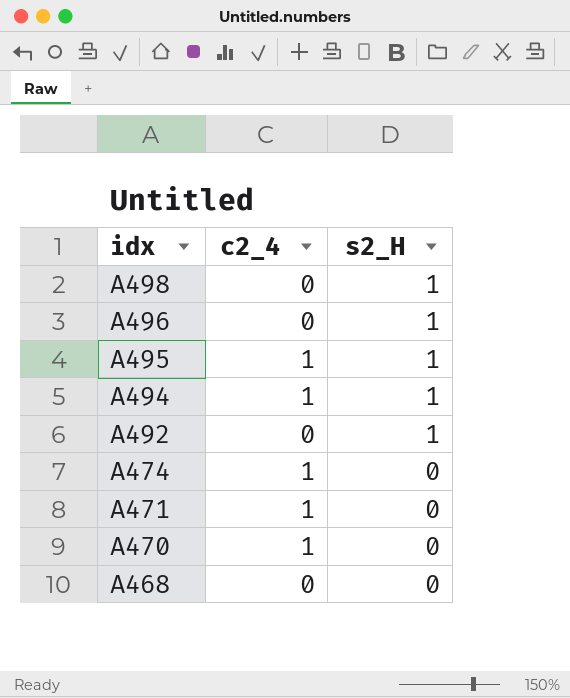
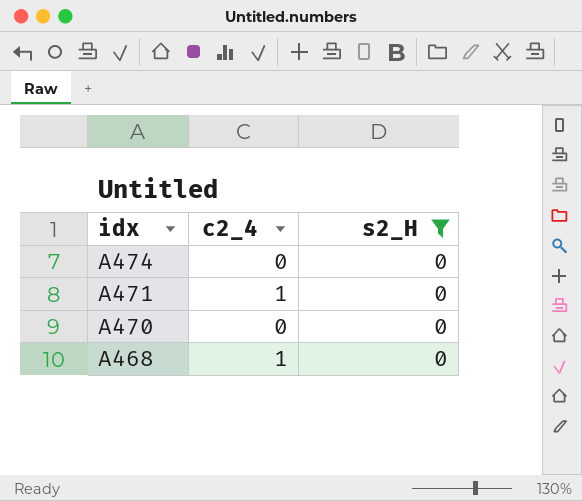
filter: none -> s2_H = 0
A474 | c2_4: 1 -> 0
A470 | c2_4: 1 -> 0
A468 | c2_4: 0 -> 1

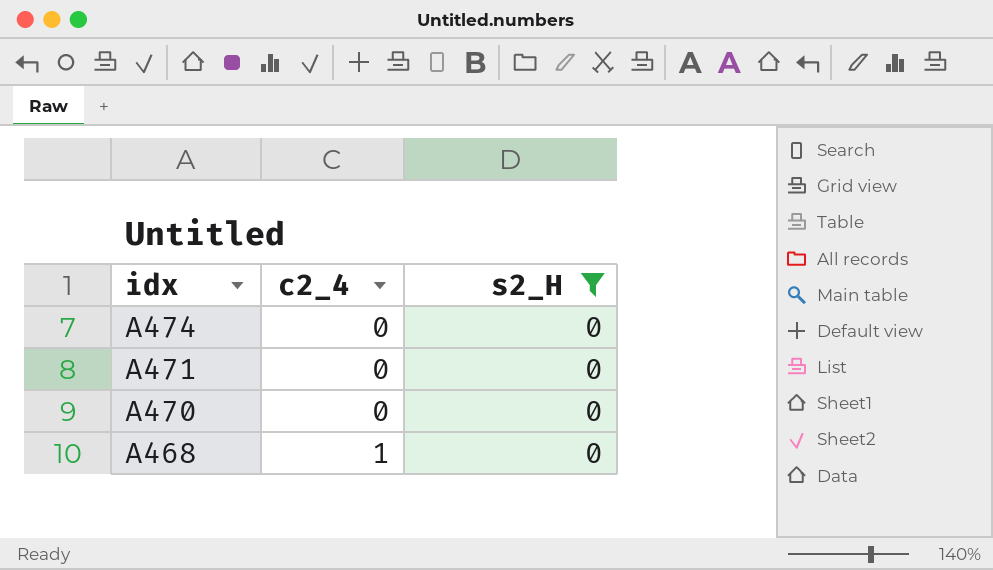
A471 | c2_4: 1 -> 0

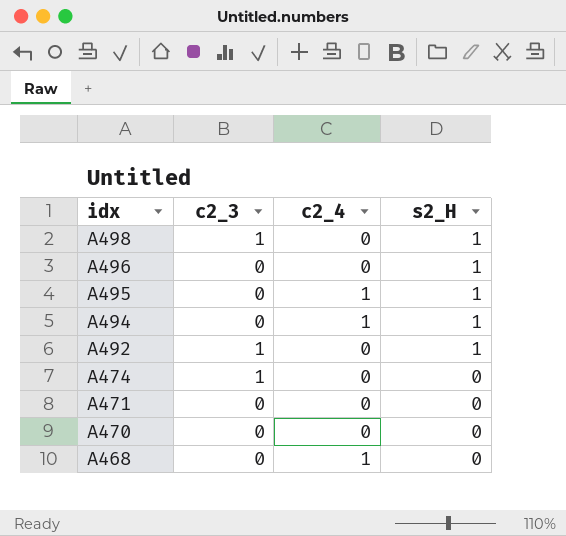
filter: s2_H = 0 -> none
column c2_3 | position: none -> 2

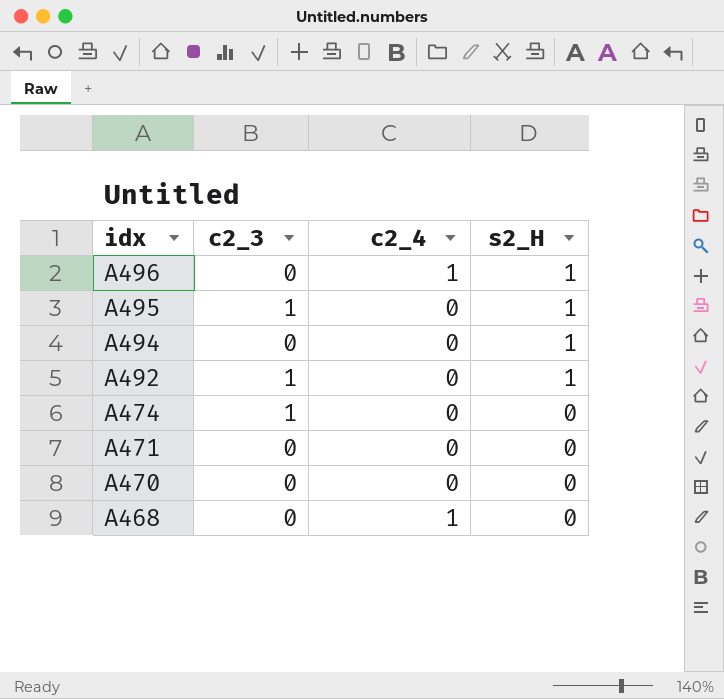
row A498: 1 | 0 | 1 -> none
A496 | c2_4: 0 -> 1
A495 | c2_3: 0 -> 1
A495 | c2_4: 1 -> 0
A494 | c2_4: 1 -> 0

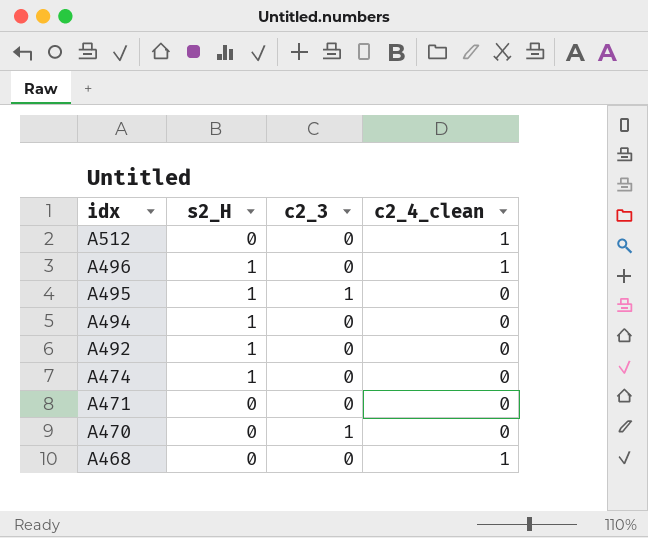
column s2_H | position: 4 -> 2
column name: c2_4 -> c2_4_clean
row A512: none -> 0 | 0 | 1
A492 | c2_3: 1 -> 0
A474 | s2_H: 0 -> 1
A474 | c2_3: 1 -> 0
A470 | c2_3: 0 -> 1

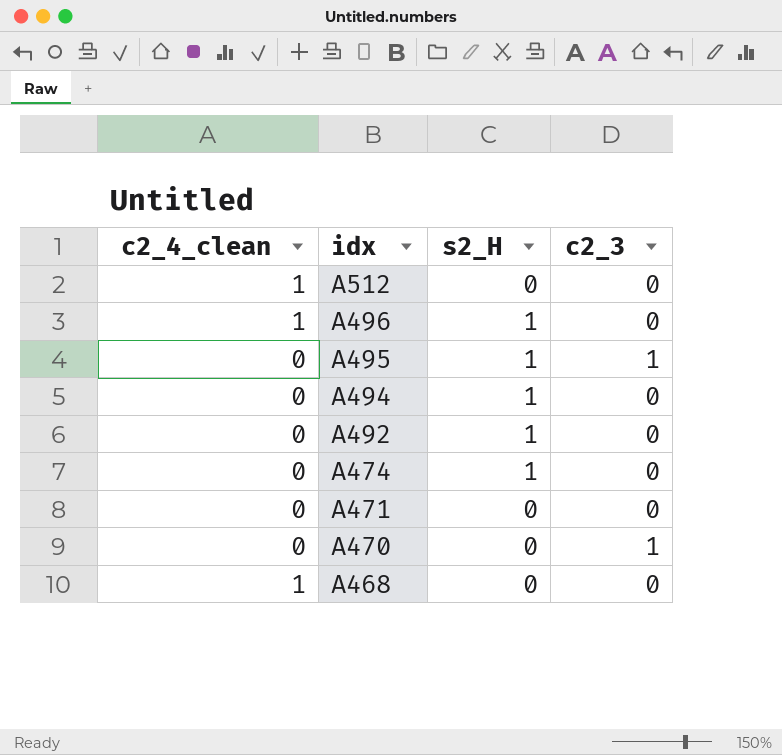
column c2_4_clean | position: 4 -> 1

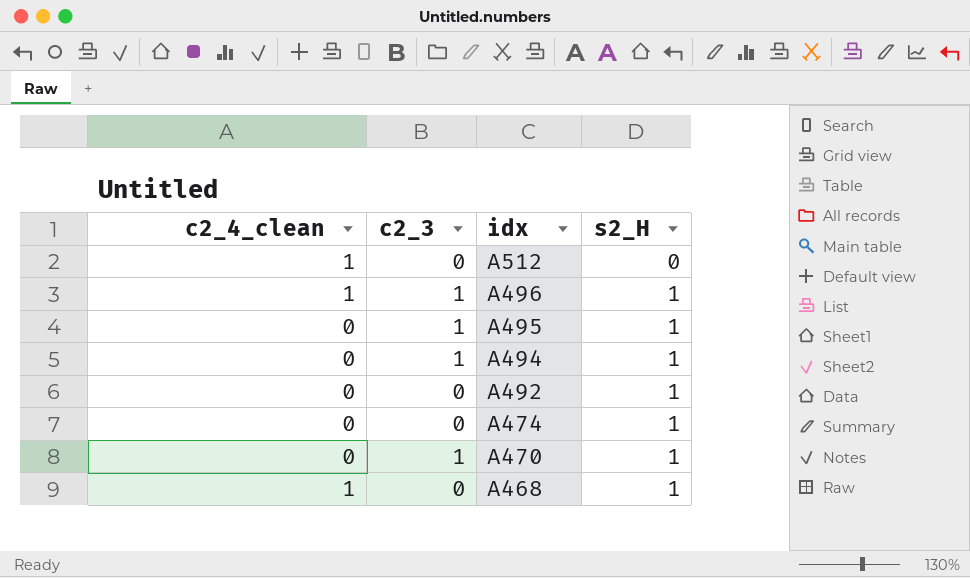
column c2_3 | position: 4 -> 2
row A471: 0 | 0 | 0 -> none
A496 | c2_3: 0 -> 1
A494 | c2_3: 0 -> 1
A470 | s2_H: 0 -> 1
A468 | s2_H: 0 -> 1

